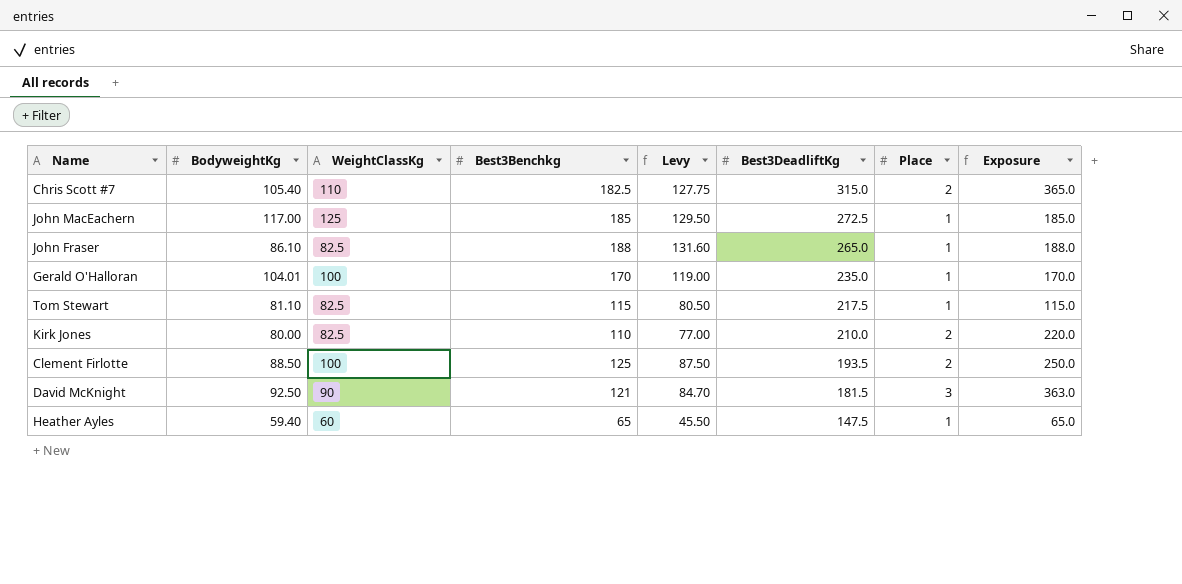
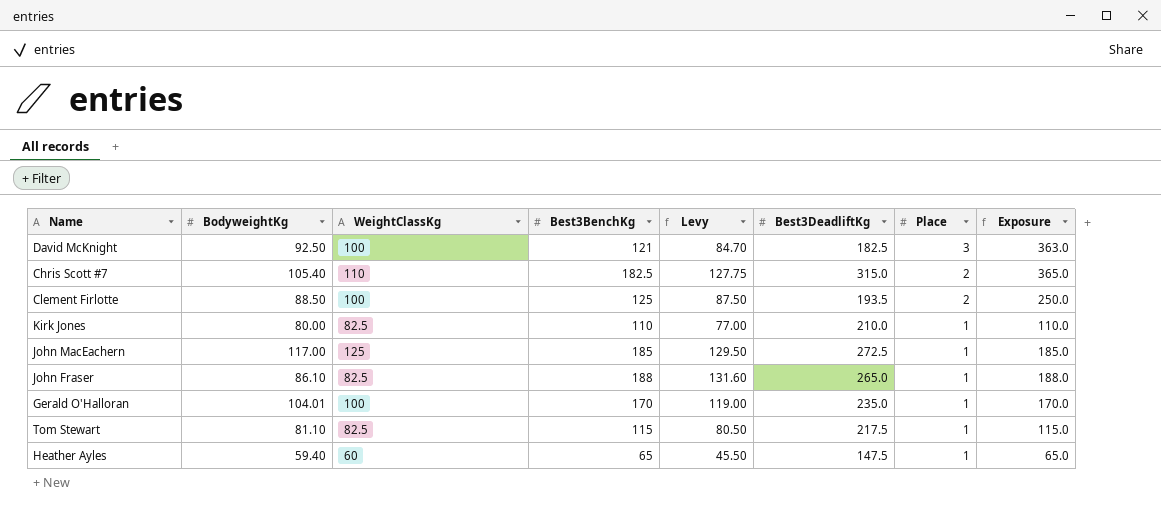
row order: Best3DeadliftKg descending -> Place descending
column name: Best3Benchkg -> Best3BenchKg
David McKnight | WeightClassKg: 90 -> 100
David McKnight | Best3DeadliftKg: 181.5 -> 182.5
Kirk Jones | Place: 2 -> 1
Kirk Jones | Exposure: 220.0 -> 110.0

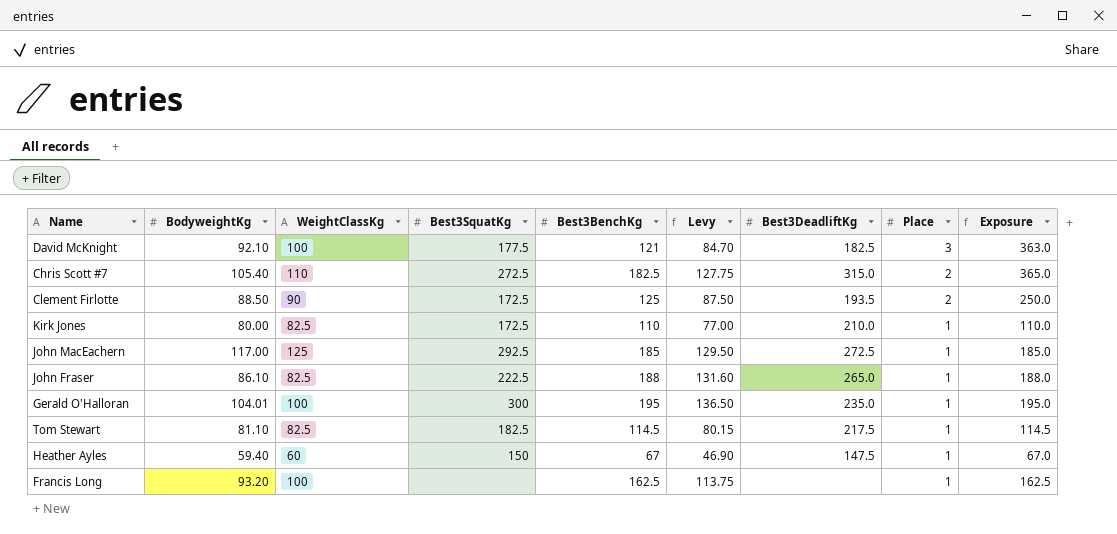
column Best3SquatKg | position: none -> 4
David McKnight | BodyweightKg: 92.50 -> 92.10
Clement Firlotte | WeightClassKg: 100 -> 90
Gerald O'Halloran | Best3BenchKg: 170 -> 195
Gerald O'Halloran | Levy: 119.00 -> 136.50
Gerald O'Halloran | Exposure: 170.0 -> 195.0
Tom Stewart | Best3BenchKg: 115 -> 114.5
Tom Stewart | Levy: 80.50 -> 80.15
Tom Stewart | Exposure: 115.0 -> 114.5
Heather Ayles | Best3BenchKg: 65 -> 67
Heather Ayles | Levy: 45.50 -> 46.90
Heather Ayles | Exposure: 65.0 -> 67.0
row Francis Long: none -> 93.20 | 100 | none | 162.5 | 113.75 | none | 1 | 162.5

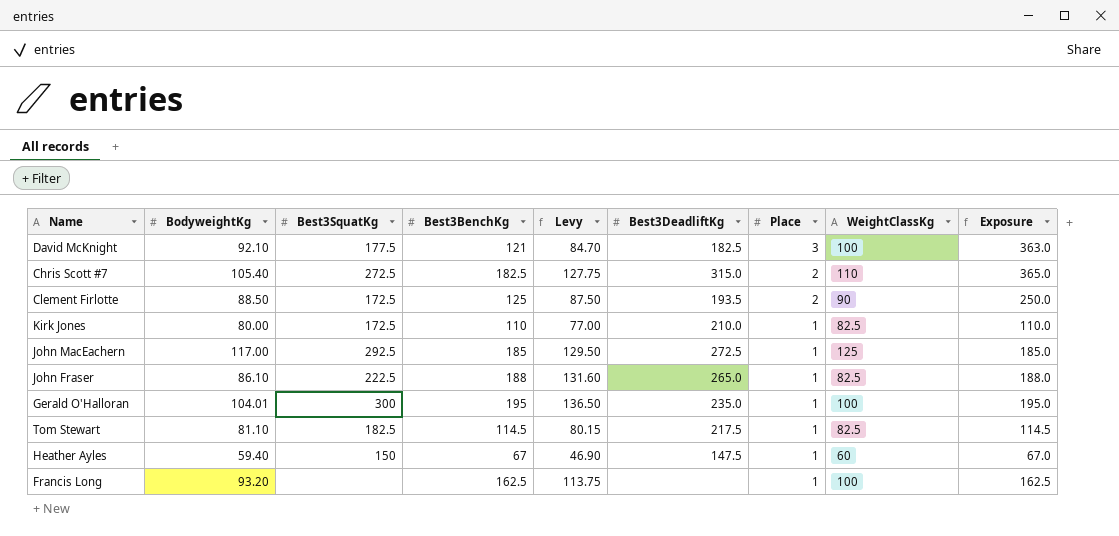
column WeightClassKg | position: 3 -> 8

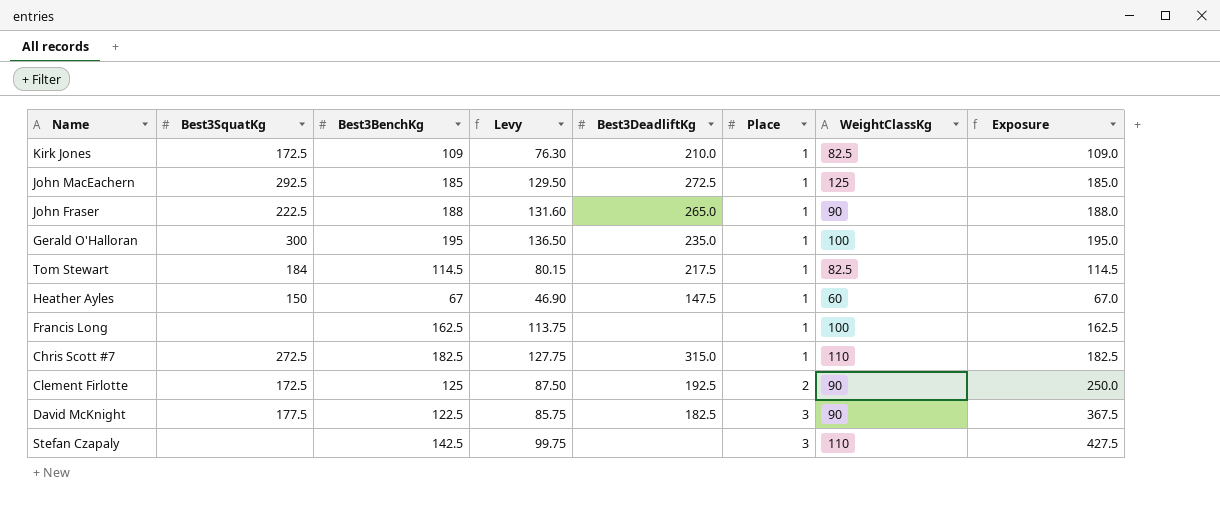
row order: Place descending -> Place ascending
column BodyweightKg | position: 2 -> none
Kirk Jones | Best3BenchKg: 110 -> 109
Kirk Jones | Levy: 77.00 -> 76.30
Kirk Jones | Exposure: 110.0 -> 109.0
John Fraser | WeightClassKg: 82.5 -> 90
Tom Stewart | Best3SquatKg: 182.5 -> 184
Chris Scott #7 | Place: 2 -> 1
Chris Scott #7 | Exposure: 365.0 -> 182.5
Clement Firlotte | Best3DeadliftKg: 193.5 -> 192.5
David McKnight | Best3BenchKg: 121 -> 122.5
David McKnight | Levy: 84.70 -> 85.75
David McKnight | WeightClassKg: 100 -> 90
David McKnight | Exposure: 363.0 -> 367.5
row Stefan Czapaly: none -> none | 142.5 | 99.75 | none | 3 | 110 | 427.5

